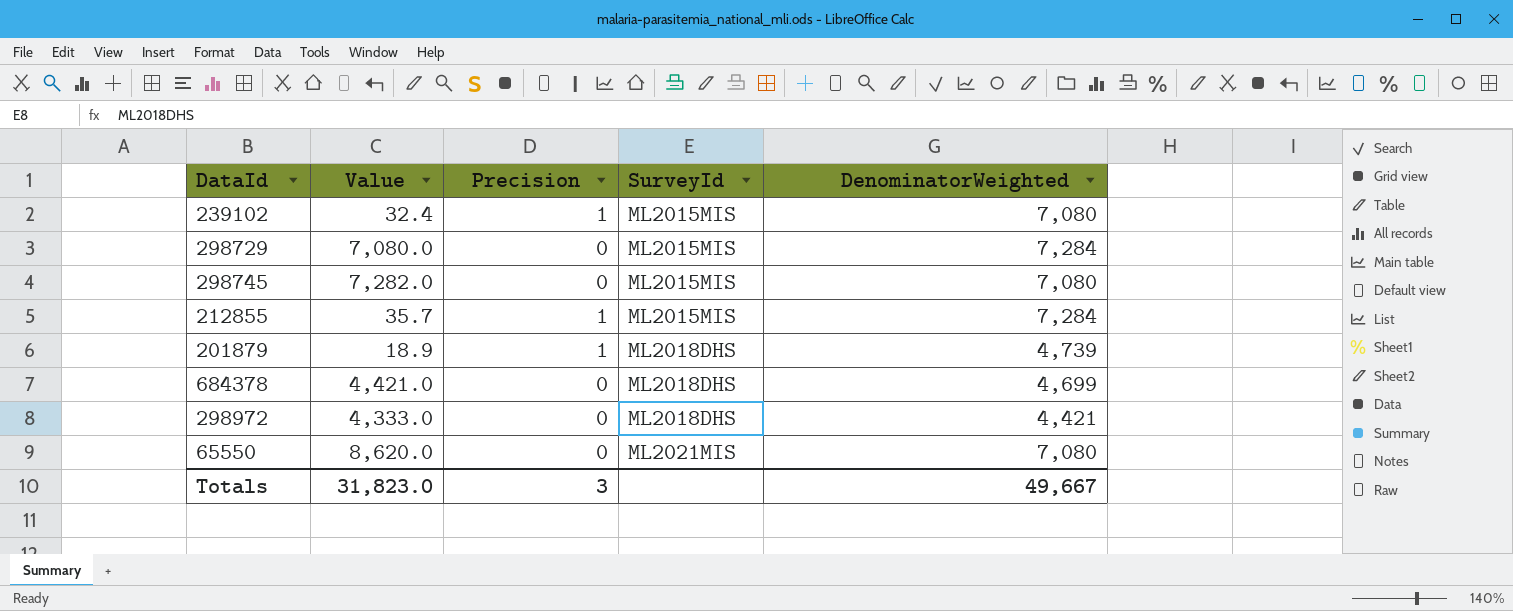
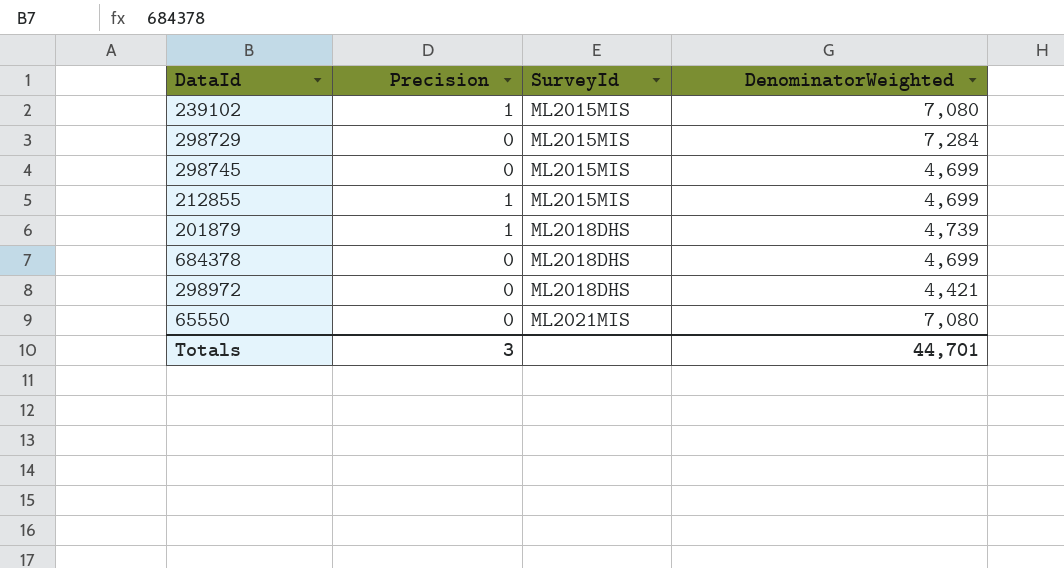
column Value | position: 2 -> none
298745 | DenominatorWeighted: 7,080 -> 4,699
212855 | DenominatorWeighted: 7,284 -> 4,699
Totals | DenominatorWeighted: 49,667 -> 44,701

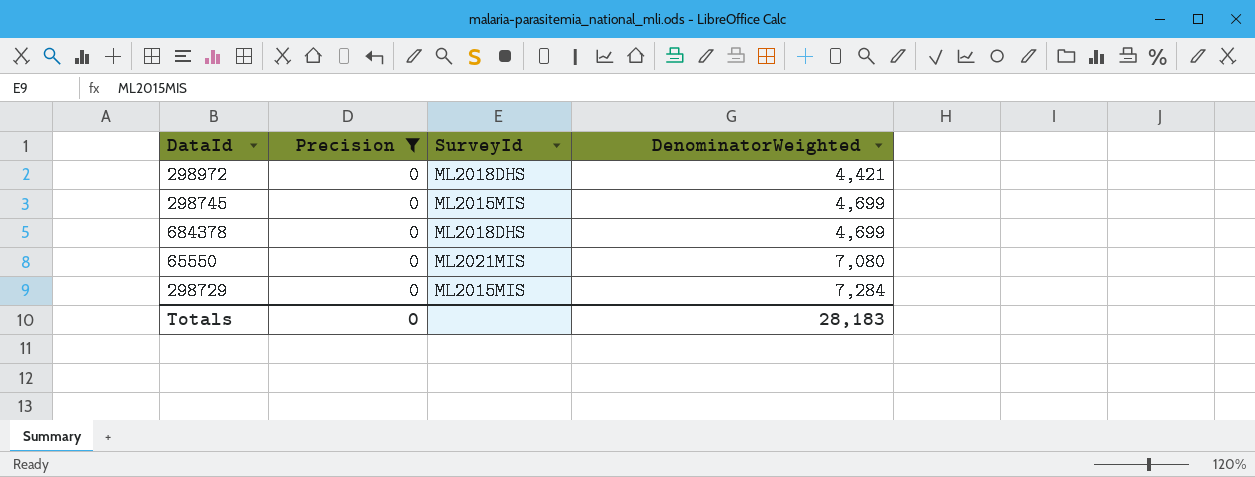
filter: none -> Precision = 0
row order: SurveyId ascending -> DenominatorWeighted ascending
Totals | Precision: 3 -> 0
Totals | DenominatorWeighted: 44,701 -> 28,183

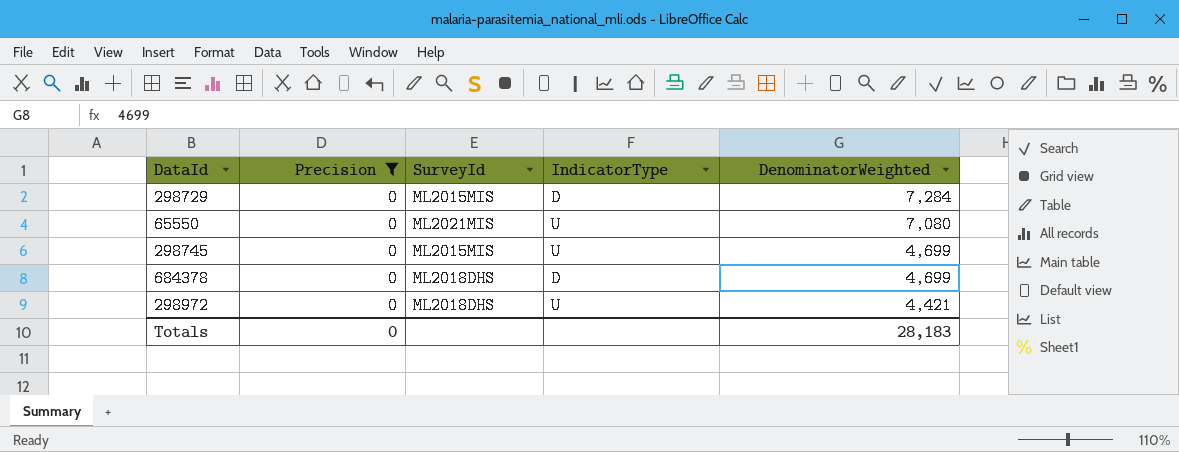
row order: DenominatorWeighted ascending -> DenominatorWeighted descending
column IndicatorType | position: none -> 4

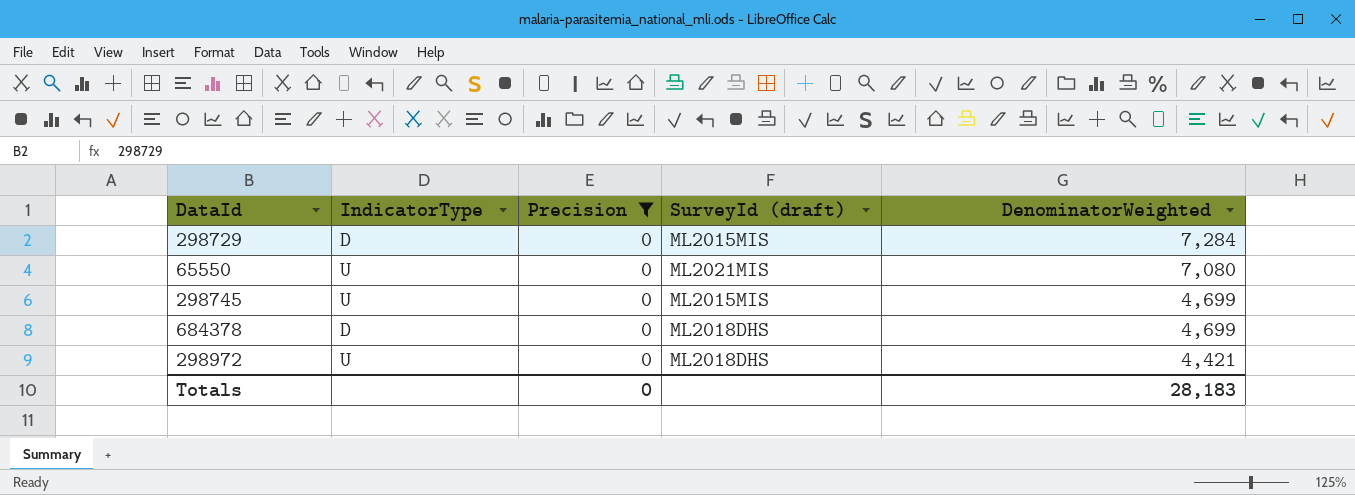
column IndicatorType | position: 4 -> 2
column name: SurveyId -> SurveyId (draft)

